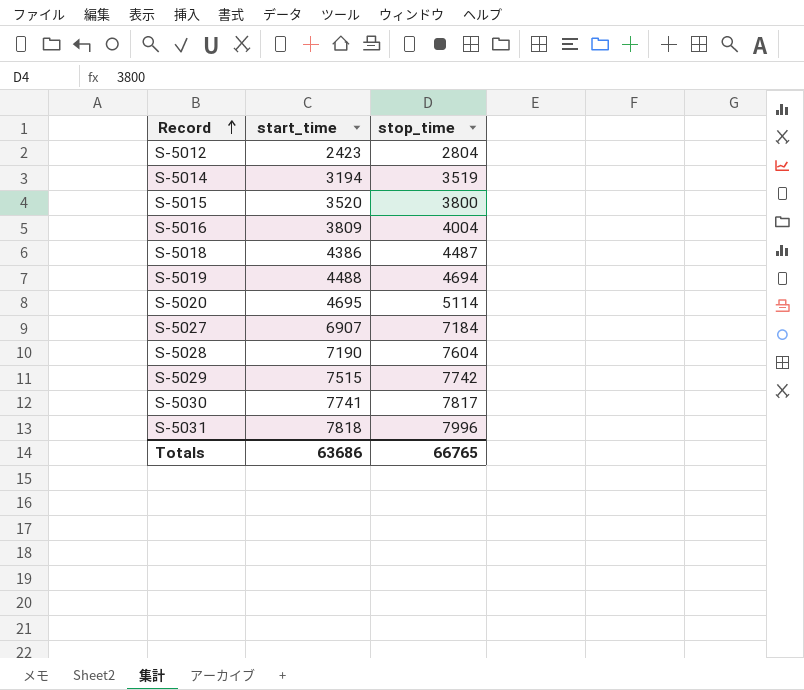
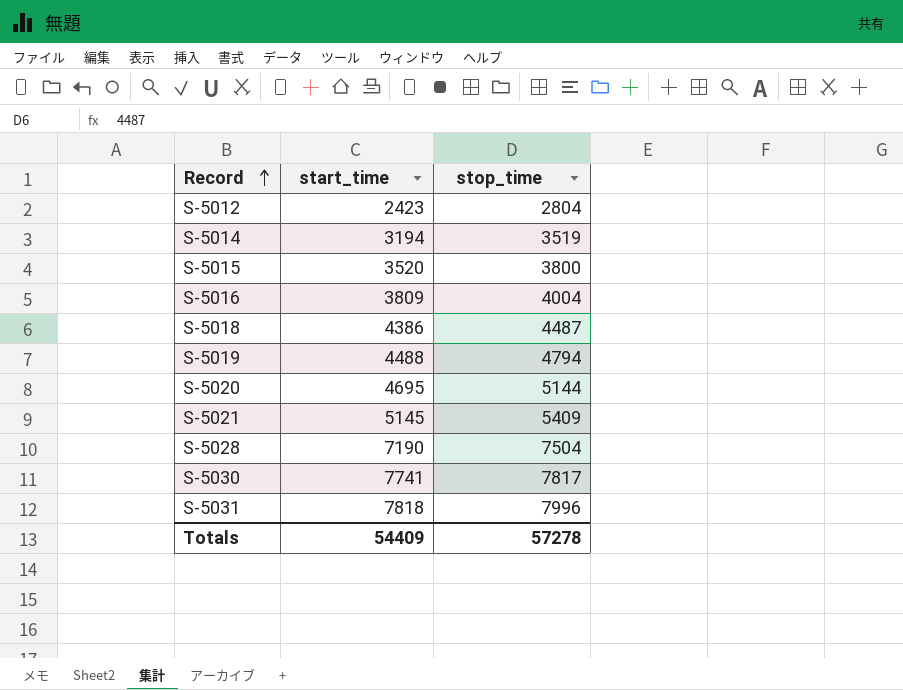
row S-5027: 6907 | 7184 -> none
row S-5029: 7515 | 7742 -> none
S-5019 | stop_time: 4694 -> 4794
S-5020 | stop_time: 5114 -> 5144
row S-5021: none -> 5145 | 5409
S-5028 | stop_time: 7604 -> 7504
Totals | start_time: 63686 -> 54409
Totals | stop_time: 66765 -> 57278

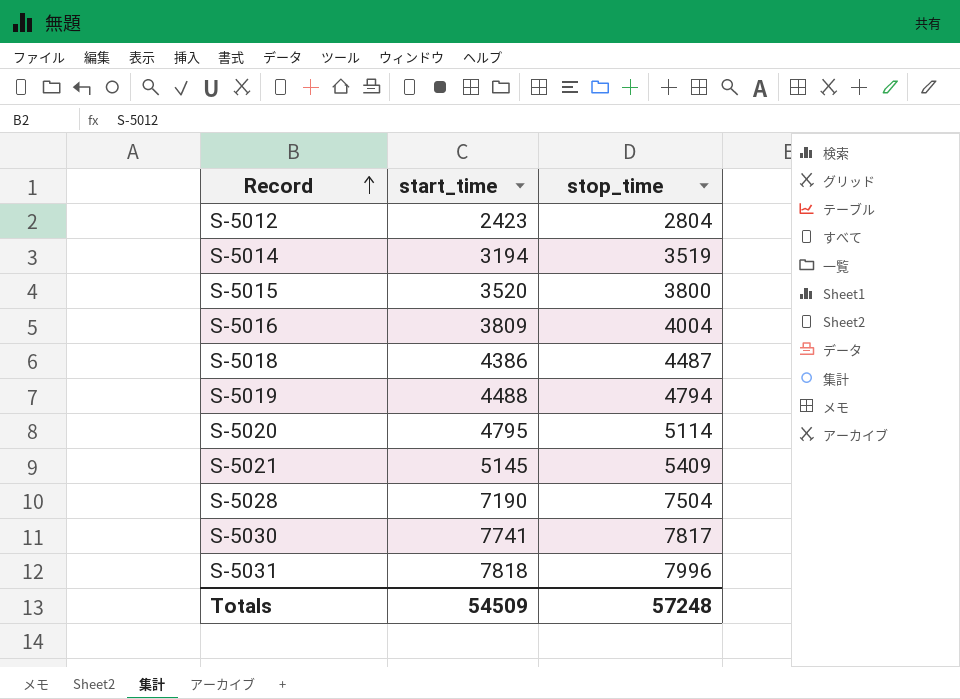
S-5020 | start_time: 4695 -> 4795
S-5020 | stop_time: 5144 -> 5114
Totals | start_time: 54409 -> 54509
Totals | stop_time: 57278 -> 57248

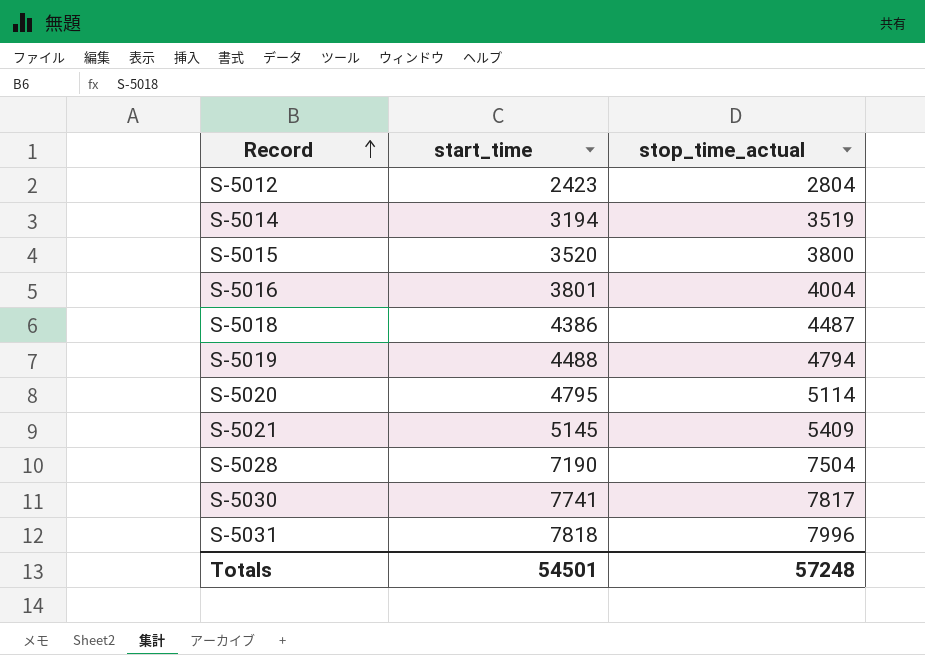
column name: stop_time -> stop_time_actual
S-5016 | start_time: 3809 -> 3801
Totals | start_time: 54509 -> 54501

